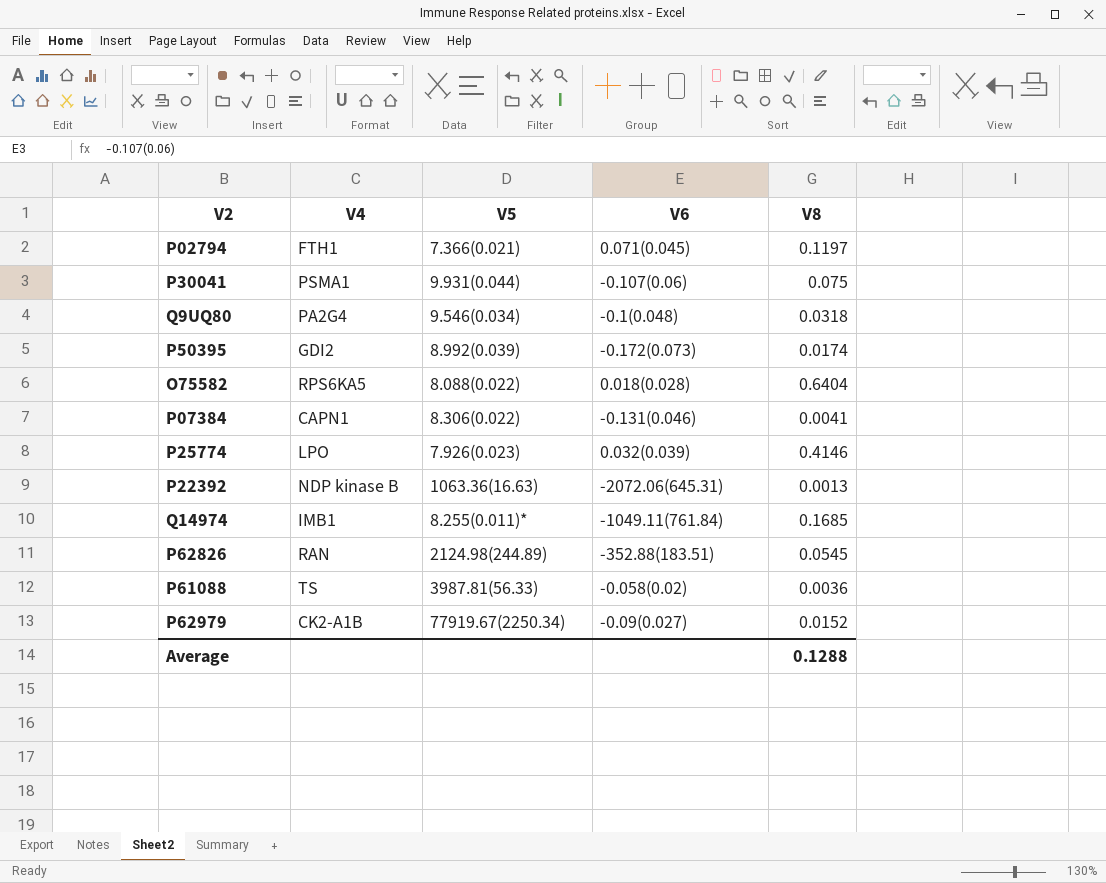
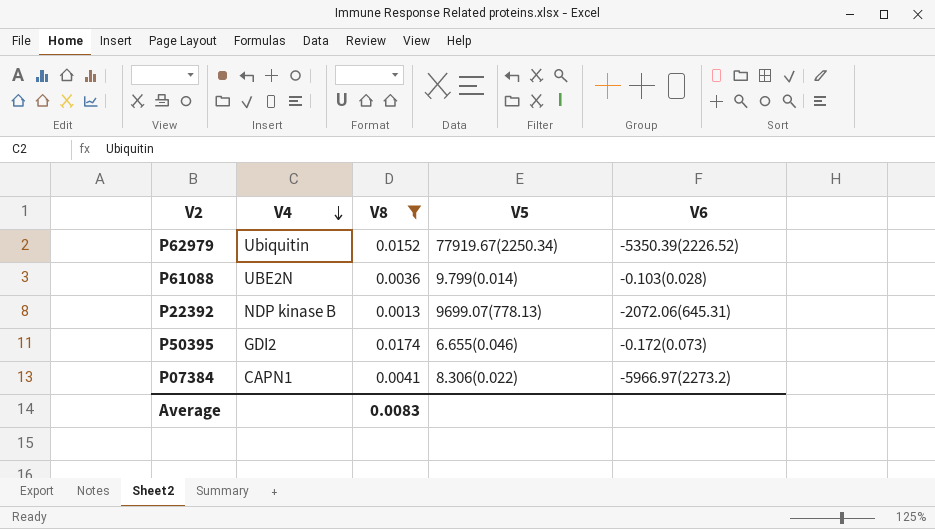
filter: none -> V8 <= 0.0174
row order: none -> V4 descending
column V8 | position: 5 -> 3
P62979 | V4: CK2-A1B -> Ubiquitin
P62979 | V6: -0.09(0.027) -> -5350.39(2226.52)
P61088 | V4: TS -> UBE2N
P61088 | V5: 3987.81(56.33) -> 9.799(0.014)
P61088 | V6: -0.058(0.02) -> -0.103(0.028)
P22392 | V5: 1063.36(16.63) -> 9699.07(778.13)
P50395 | V5: 8.992(0.039) -> 6.655(0.046)
P07384 | V6: -0.131(0.046) -> -5966.97(2273.2)
Average | V8: 0.1288 -> 0.0083

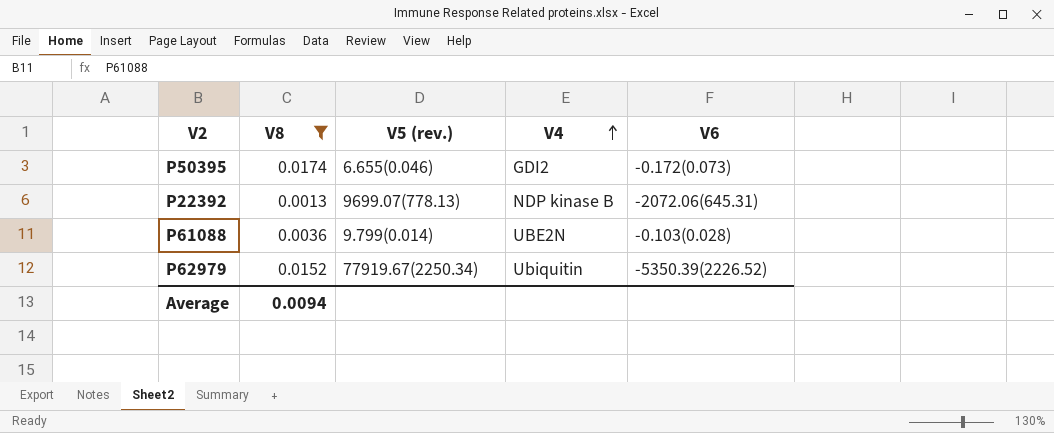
row order: V4 descending -> V4 ascending
column name: V5 -> V5 (rev.)
column V4 | position: 2 -> 4
row P07384: CAPN1 | 0.0041 | 8.306(0.022) | -5966.97(2273.2) -> none
Average | V8: 0.0083 -> 0.0094

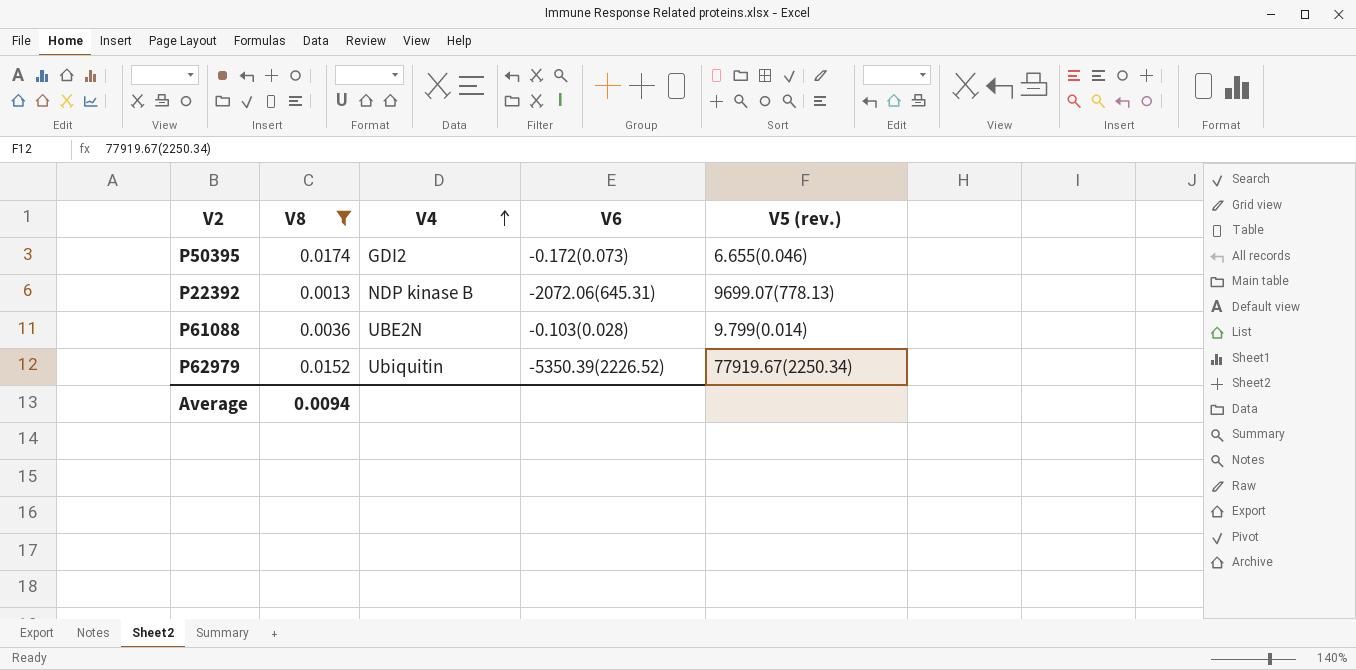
column V5 (rev.) | position: 3 -> 5

